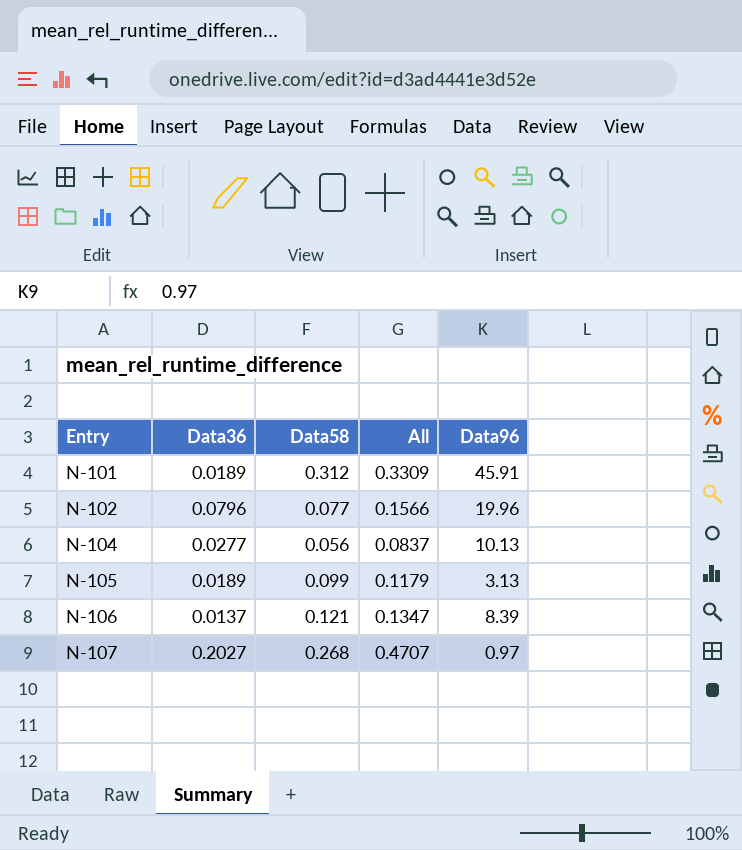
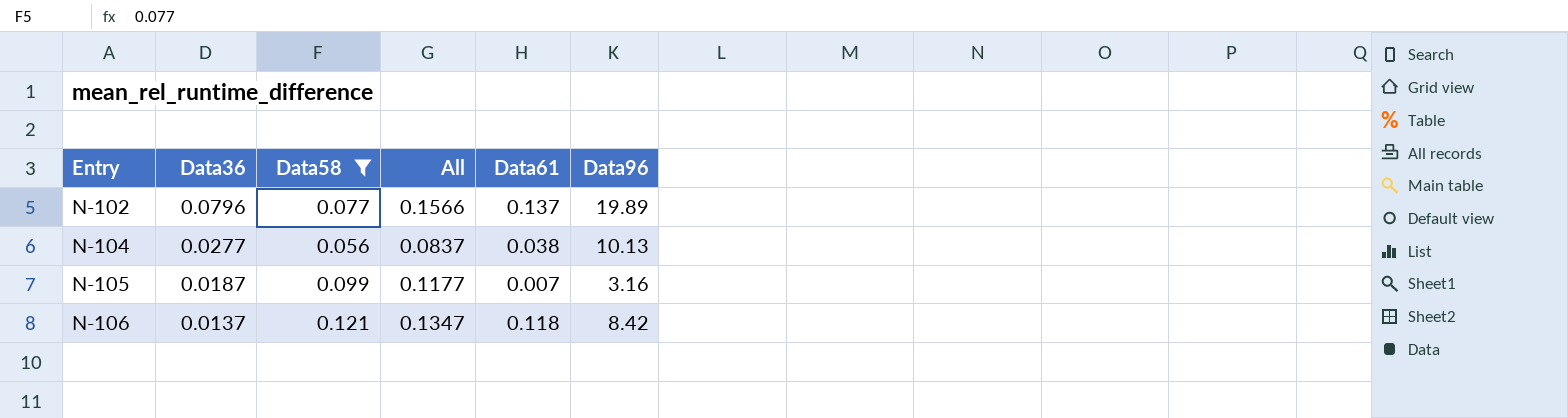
filter: none -> Data58 <= 0.121
column Data61 | position: none -> 5
N-102 | Data96: 19.96 -> 19.89
N-105 | Data36: 0.0189 -> 0.0187
N-105 | All: 0.1179 -> 0.1177
N-105 | Data96: 3.13 -> 3.16
N-106 | Data96: 8.39 -> 8.42

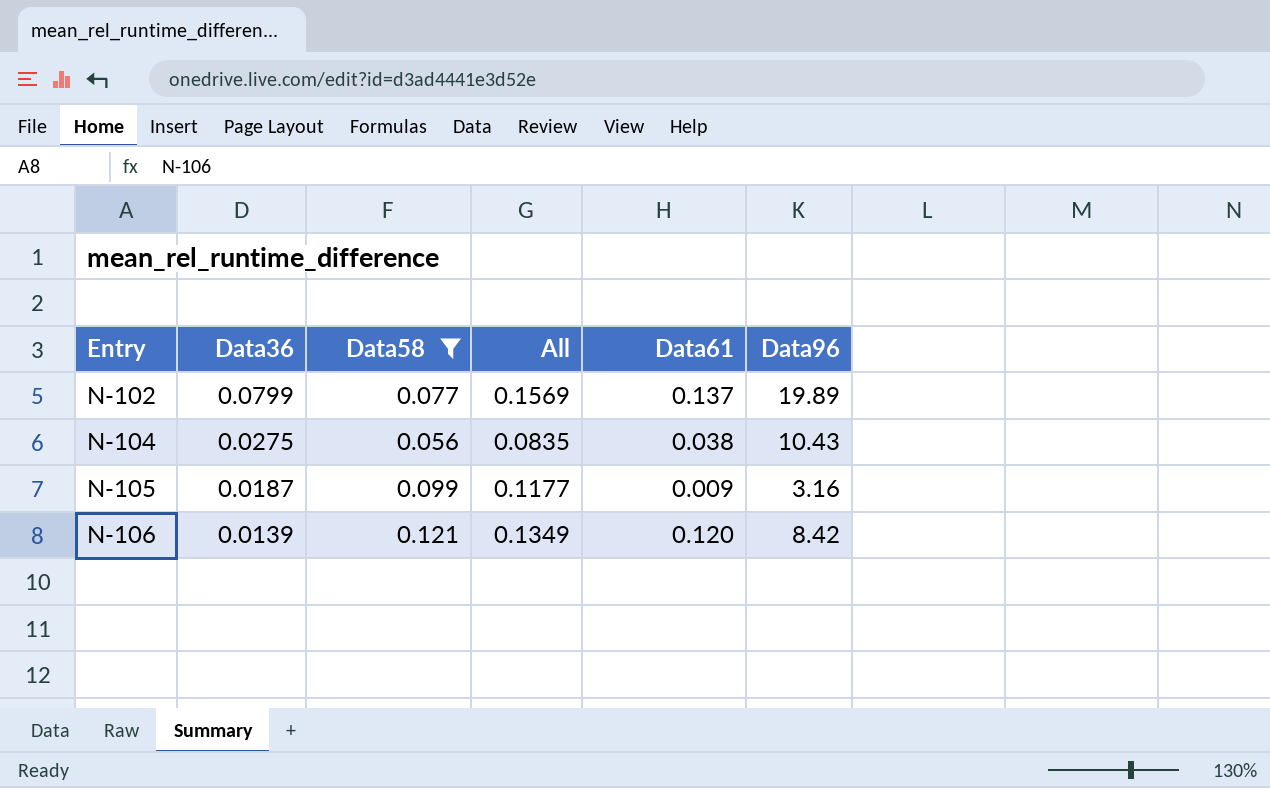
N-102 | Data36: 0.0796 -> 0.0799
N-102 | All: 0.1566 -> 0.1569
N-104 | Data36: 0.0277 -> 0.0275
N-104 | All: 0.0837 -> 0.0835
N-104 | Data96: 10.13 -> 10.43
N-105 | Data61: 0.007 -> 0.009
N-106 | Data36: 0.0137 -> 0.0139
N-106 | All: 0.1347 -> 0.1349
N-106 | Data61: 0.118 -> 0.120

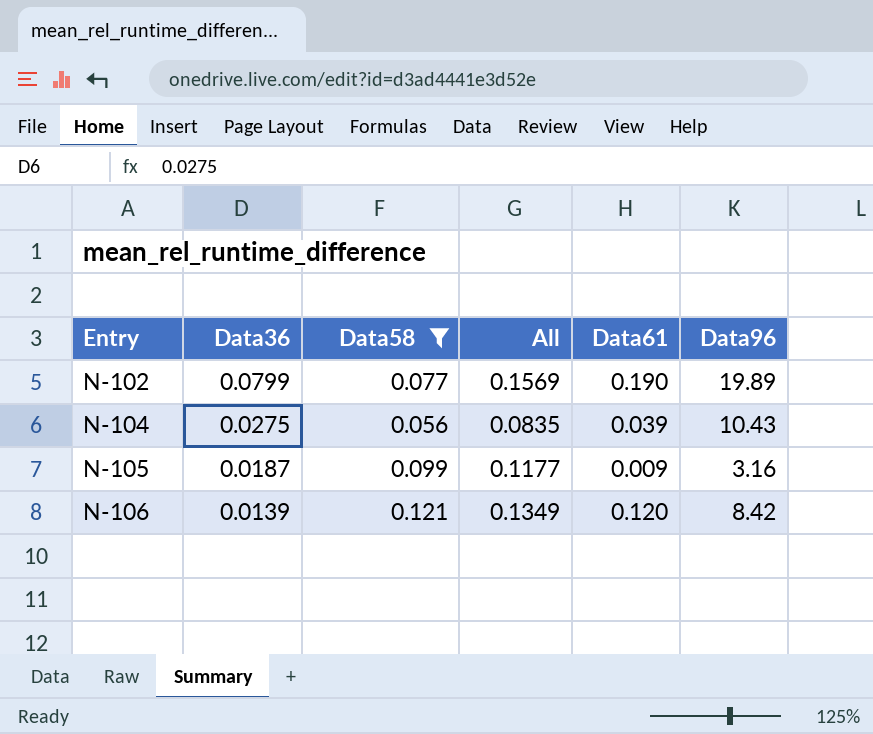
N-102 | Data61: 0.137 -> 0.190
N-104 | Data61: 0.038 -> 0.039

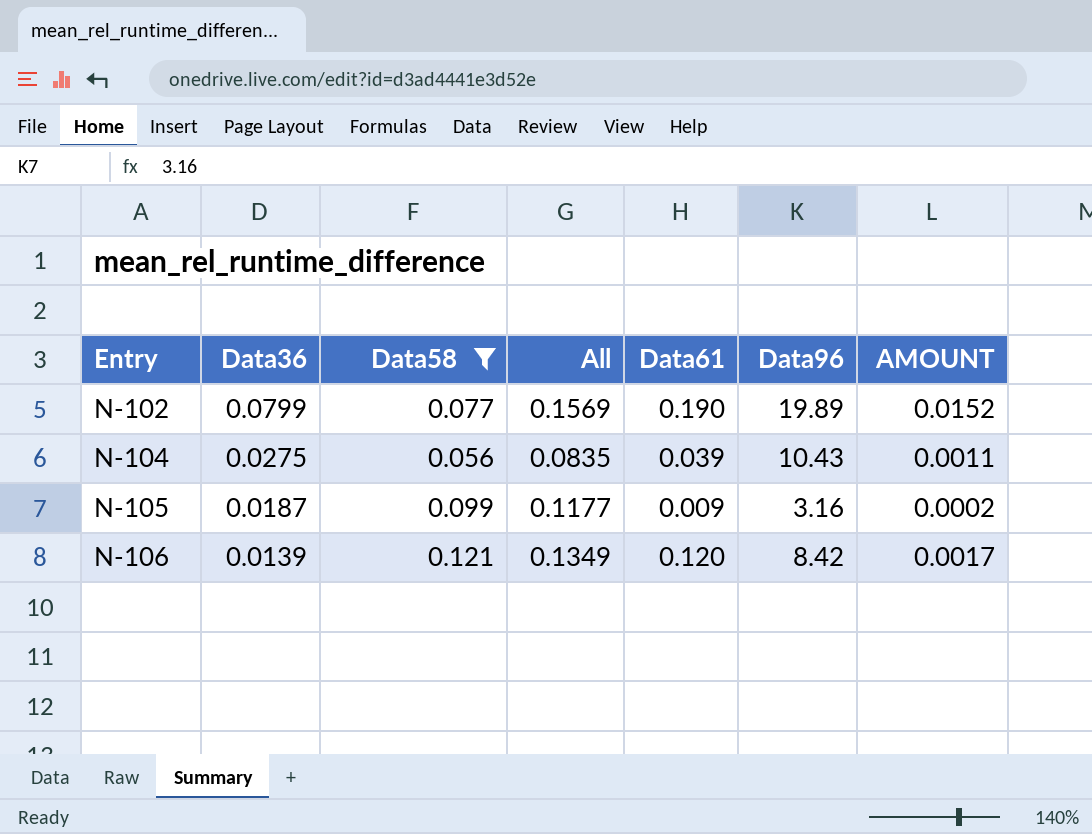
column AMOUNT | formula: none -> [Data36] * [Data61]

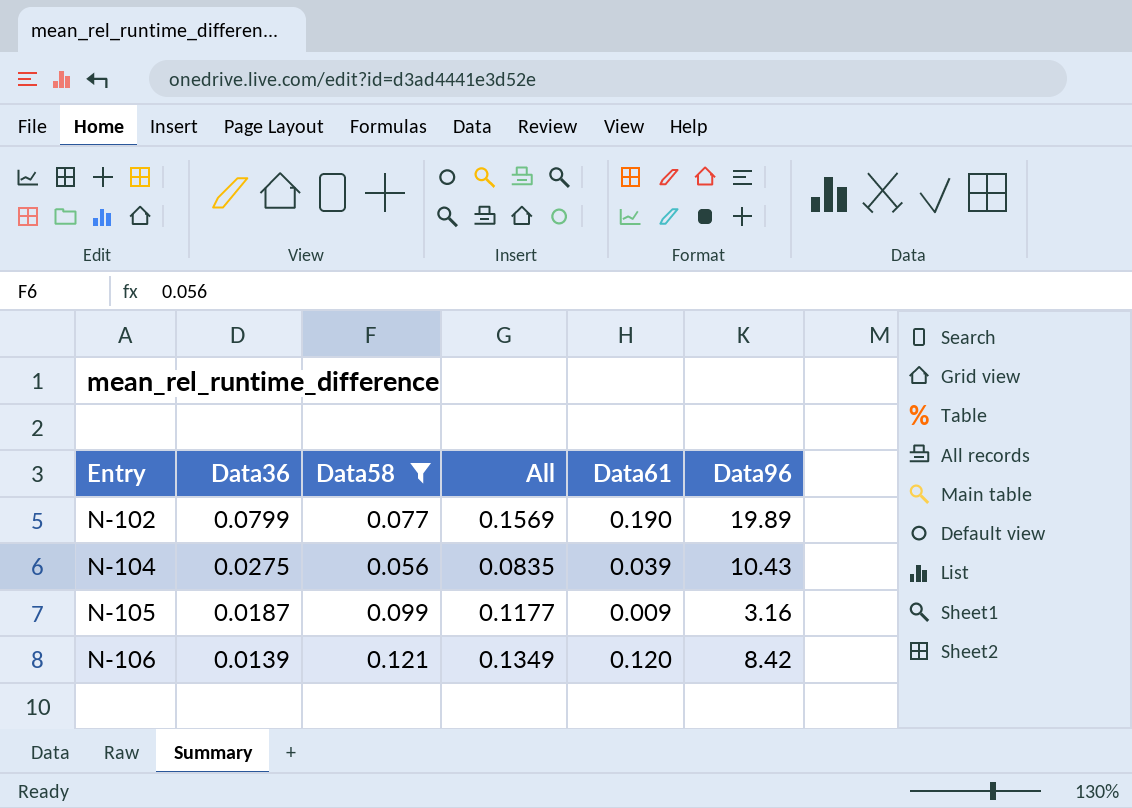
column AMOUNT | formula: [Data36] * [Data61] -> none

